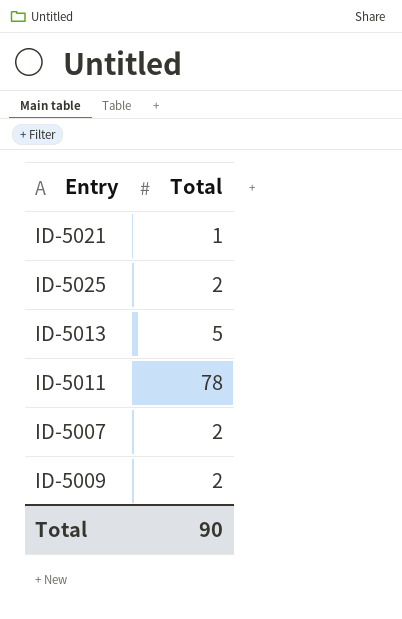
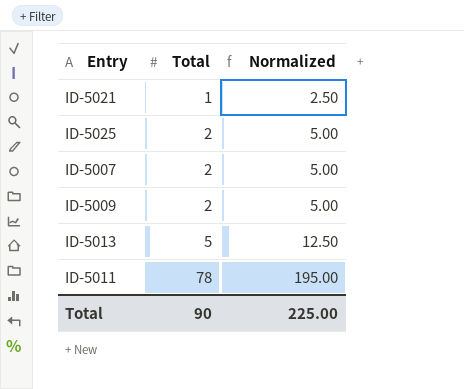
row order: none -> Total ascending
column Normalized | formula: none -> [Total] * 2.5

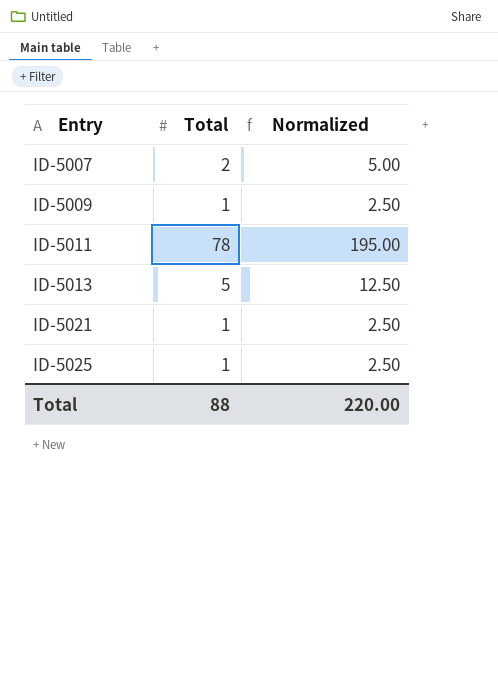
row order: Total ascending -> Entry ascending
ID-5009 | Total: 2 -> 1
ID-5009 | Normalized: 5.00 -> 2.50
ID-5025 | Total: 2 -> 1
ID-5025 | Normalized: 5.00 -> 2.50
Total | Total: 90 -> 88
Total | Normalized: 225.00 -> 220.00

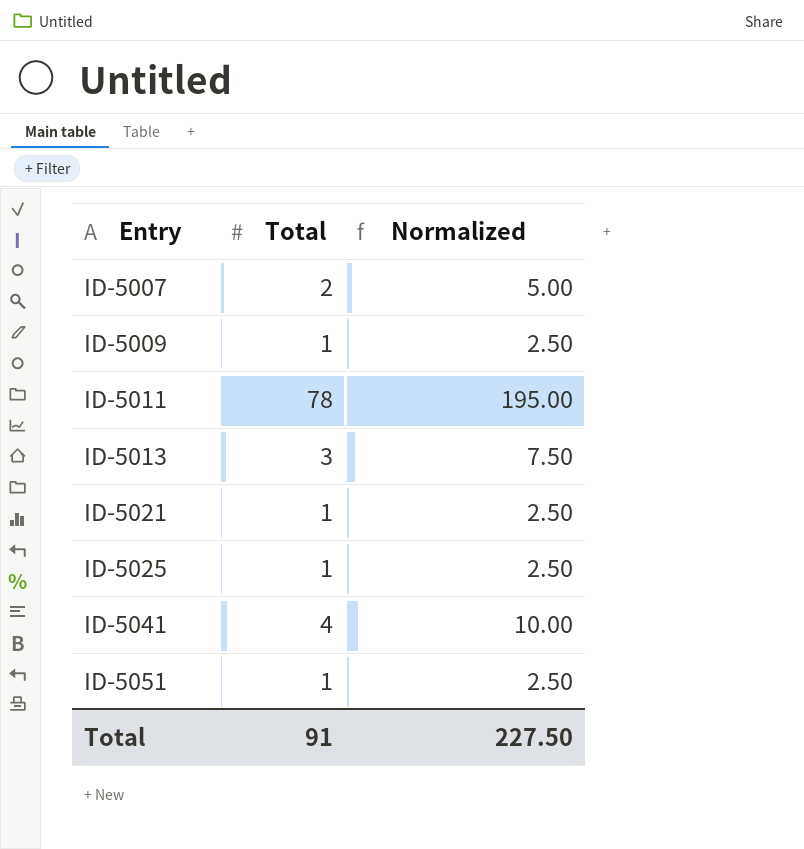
ID-5013 | Total: 5 -> 3
ID-5013 | Normalized: 12.50 -> 7.50
row ID-5041: none -> 4 | 10.00
row ID-5051: none -> 1 | 2.50
Total | Total: 88 -> 91
Total | Normalized: 220.00 -> 227.50

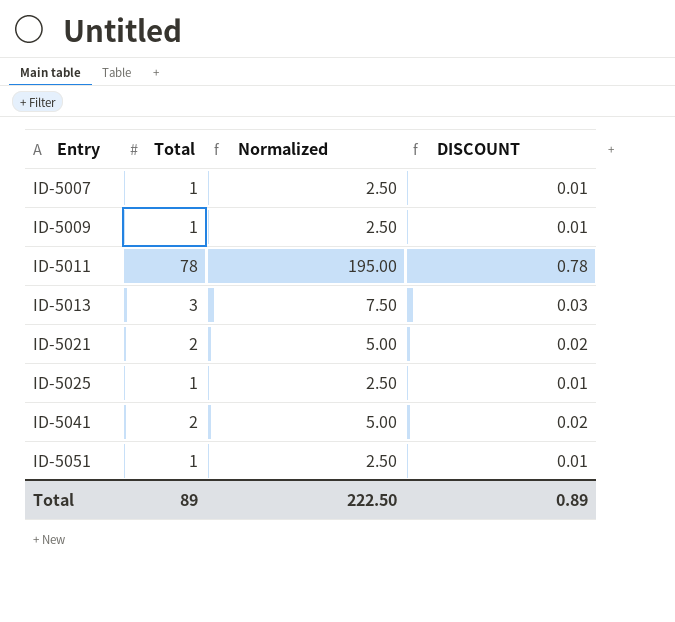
column DISCOUNT | formula: none -> [Total] * 0.01
ID-5007 | Total: 2 -> 1
ID-5007 | Normalized: 5.00 -> 2.50
ID-5021 | Total: 1 -> 2
ID-5021 | Normalized: 2.50 -> 5.00
ID-5041 | Total: 4 -> 2
ID-5041 | Normalized: 10.00 -> 5.00
Total | Total: 91 -> 89
Total | Normalized: 227.50 -> 222.50

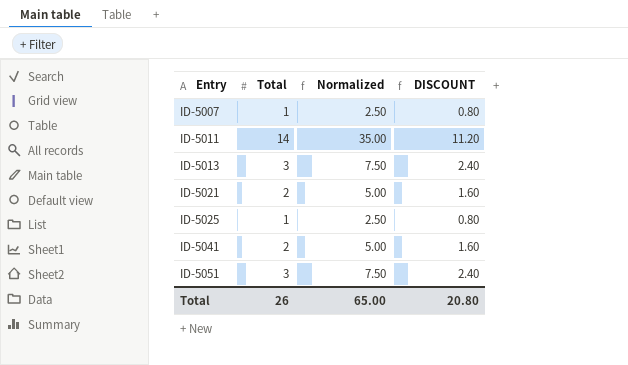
column DISCOUNT | formula: [Total] * 0.01 -> [Total] * 0.8
row ID-5009: 1 | 2.50 | 0.01 -> none
ID-5011 | Total: 78 -> 14
ID-5011 | Normalized: 195.00 -> 35.00
ID-5051 | Total: 1 -> 3
ID-5051 | Normalized: 2.50 -> 7.50
Total | Total: 89 -> 26
Total | Normalized: 222.50 -> 65.00
Total | DISCOUNT: 0.89 -> 20.80

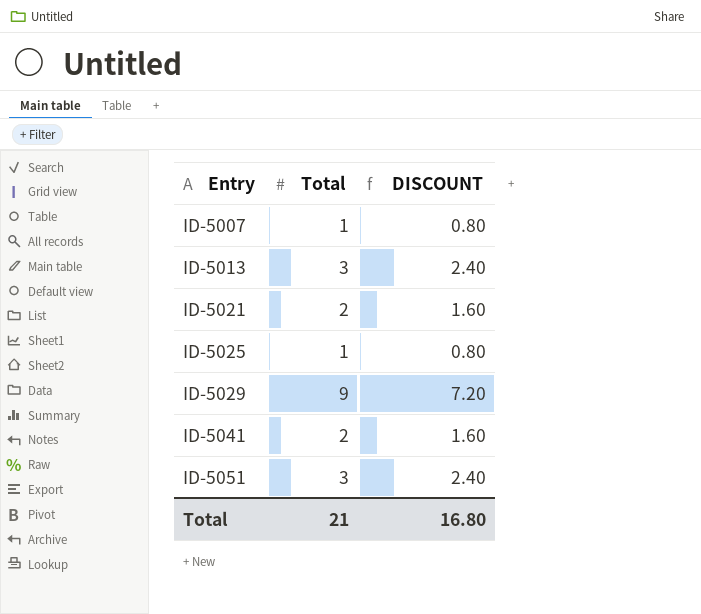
column Normalized | formula: [Total] * 2.5 -> none
row ID-5011: 14 | 35.00 | 11.20 -> none
row ID-5029: none -> 9 | 7.20
Total | Total: 26 -> 21
Total | DISCOUNT: 20.80 -> 16.80

